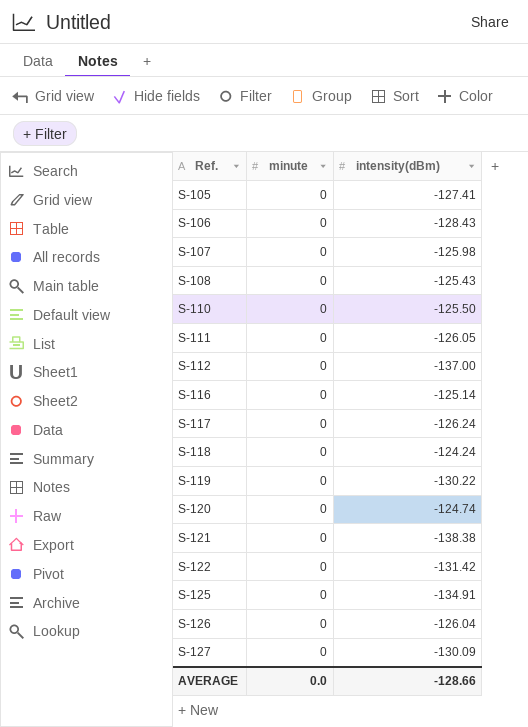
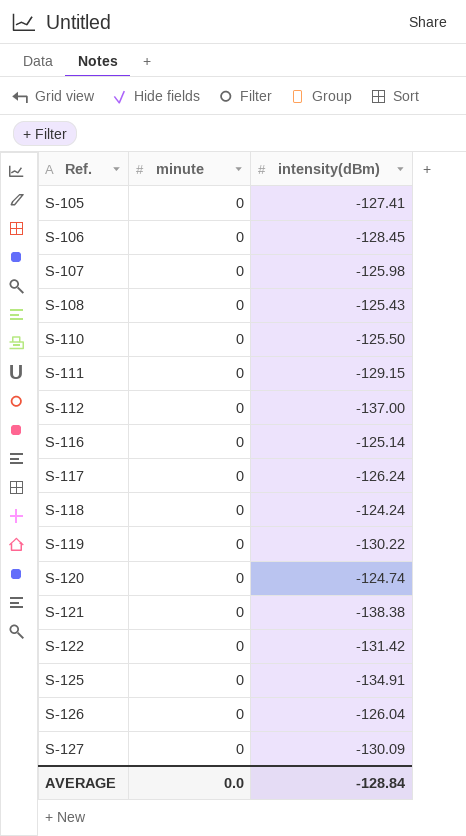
S-106 | intensity(dBm): -128.43 -> -128.45
S-111 | intensity(dBm): -126.05 -> -129.15
AVERAGE | intensity(dBm): -128.66 -> -128.84

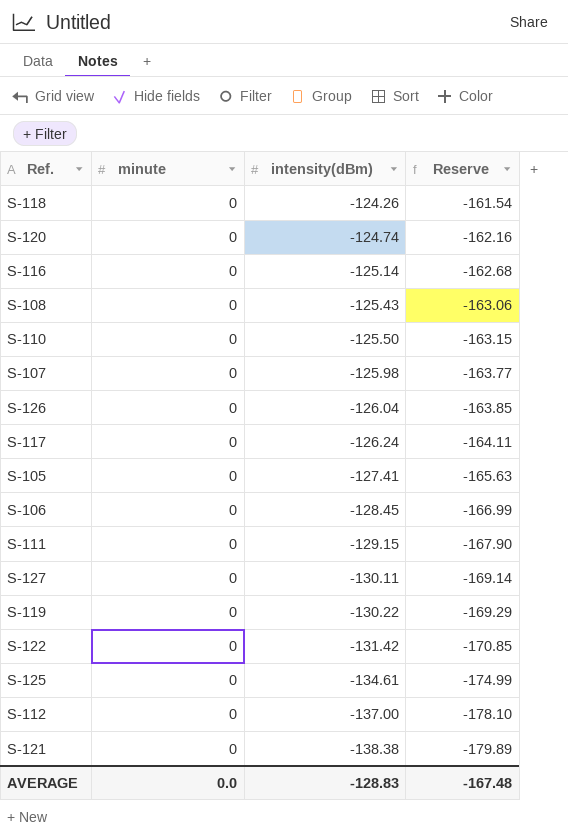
row order: Ref. ascending -> intensity(dBm) descending
column Reserve | formula: none -> [intensity(dBm)] * 1.3
S-118 | intensity(dBm): -124.24 -> -124.26
S-127 | intensity(dBm): -130.09 -> -130.11
S-125 | intensity(dBm): -134.91 -> -134.61
AVERAGE | intensity(dBm): -128.84 -> -128.83

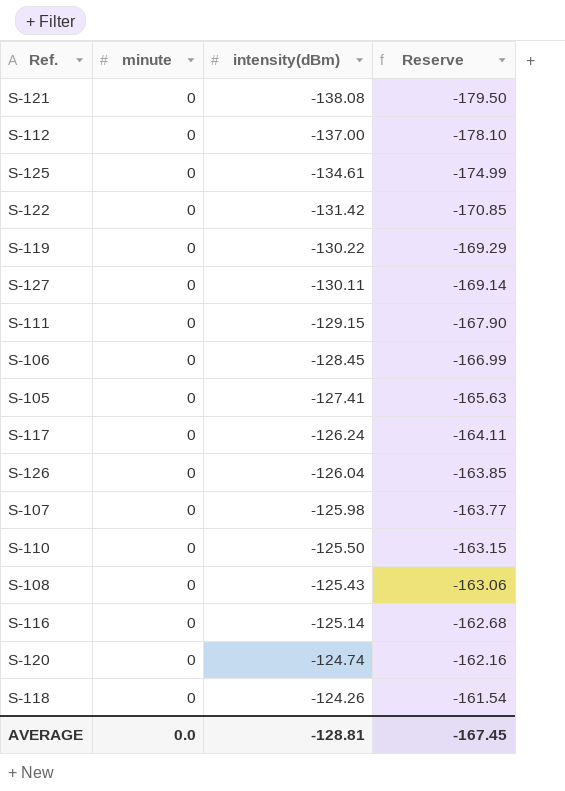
row order: intensity(dBm) descending -> intensity(dBm) ascending
S-121 | intensity(dBm): -138.38 -> -138.08
S-121 | Reserve: -179.89 -> -179.50
AVERAGE | intensity(dBm): -128.83 -> -128.81
AVERAGE | Reserve: -167.48 -> -167.45

